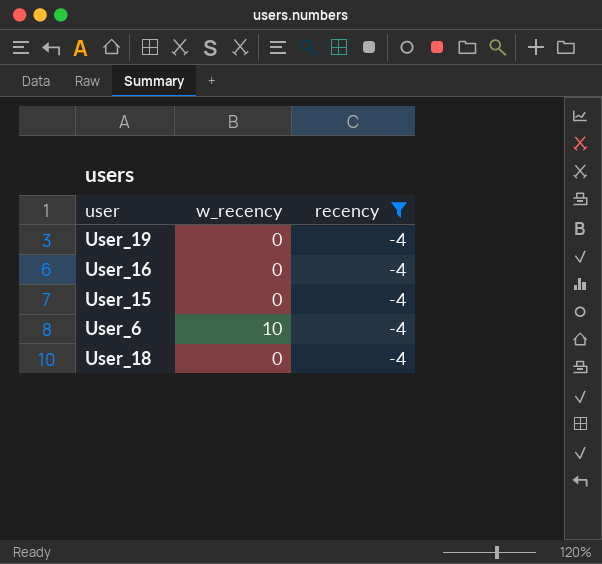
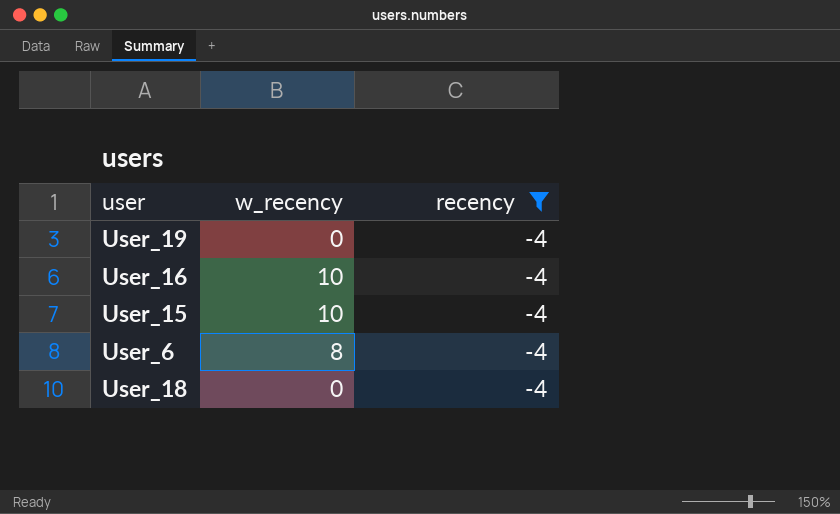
User_16 | w_recency: 0 -> 10
User_15 | w_recency: 0 -> 10
User_6 | w_recency: 10 -> 8

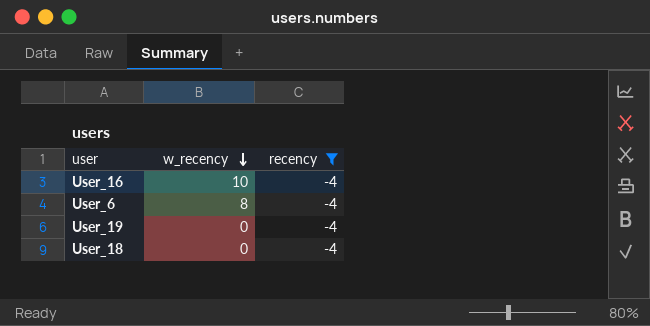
row order: none -> w_recency descending
row User_15: 10 | -4 -> none

